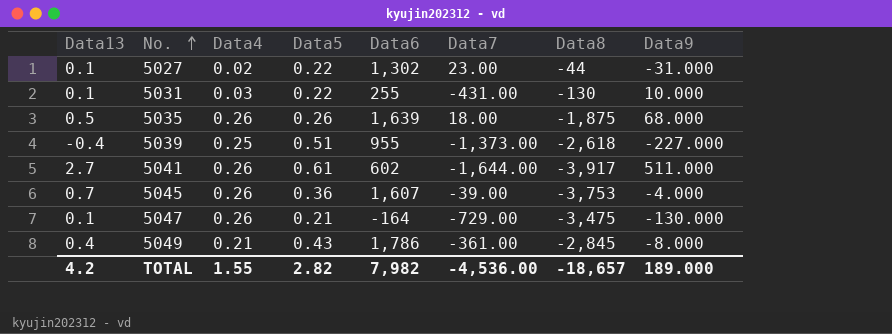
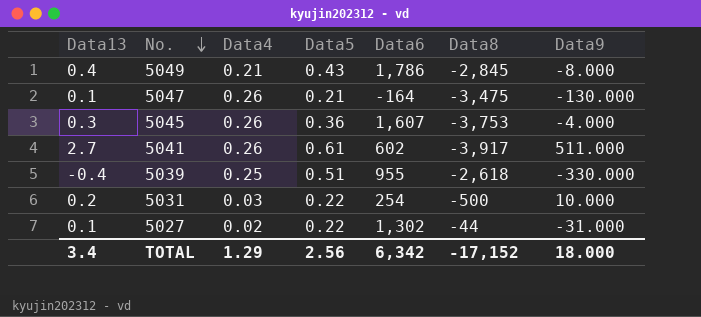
row order: No. ascending -> No. descending
column Data7 | position: 6 -> none
row 5035: 0.5 | 0.26 | 0.26 | 1,639 | 18.00 | -1,875 | 68.000 -> none
5045 | Data13: 0.7 -> 0.3
5039 | Data9: -227.000 -> -330.000
5031 | Data13: 0.1 -> 0.2
5031 | Data6: 255 -> 254
5031 | Data8: -130 -> -500
TOTAL | Data13: 4.2 -> 3.4
TOTAL | Data4: 1.55 -> 1.29
TOTAL | Data5: 2.82 -> 2.56
TOTAL | Data6: 7,982 -> 6,342
TOTAL | Data8: -18,657 -> -17,152
TOTAL | Data9: 189.000 -> 18.000

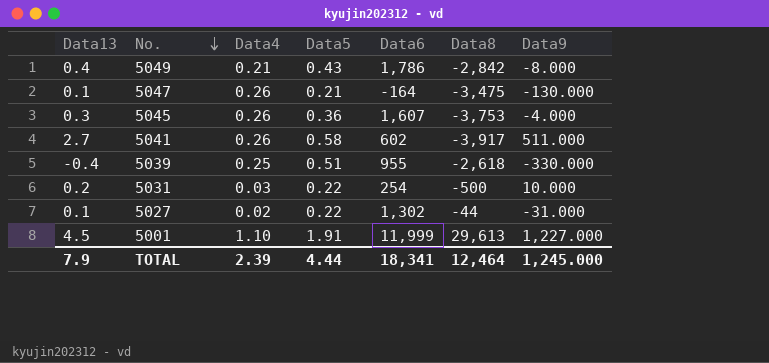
5049 | Data8: -2,845 -> -2,842
5041 | Data5: 0.61 -> 0.58
row 5001: none -> 4.5 | 1.10 | 1.91 | 11,999 | 29,613 | 1,227.000
TOTAL | Data13: 3.4 -> 7.9
TOTAL | Data4: 1.29 -> 2.39
TOTAL | Data5: 2.56 -> 4.44
TOTAL | Data6: 6,342 -> 18,341
TOTAL | Data8: -17,152 -> 12,464
TOTAL | Data9: 18.000 -> 1,245.000

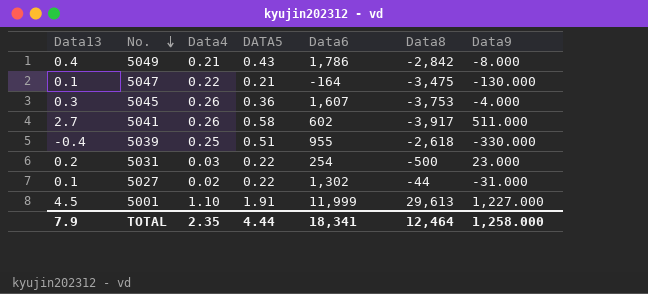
column name: Data5 -> DATA5
5047 | Data4: 0.26 -> 0.22
5031 | Data9: 10.000 -> 23.000
TOTAL | Data4: 2.39 -> 2.35
TOTAL | Data9: 1,245.000 -> 1,258.000

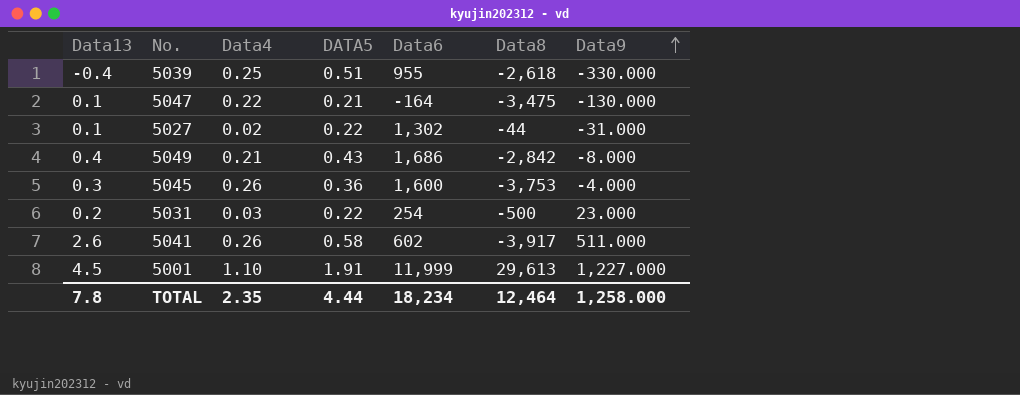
row order: No. descending -> Data9 ascending
5049 | Data6: 1,786 -> 1,686
5045 | Data6: 1,607 -> 1,600
5041 | Data13: 2.7 -> 2.6
TOTAL | Data13: 7.9 -> 7.8
TOTAL | Data6: 18,341 -> 18,234

